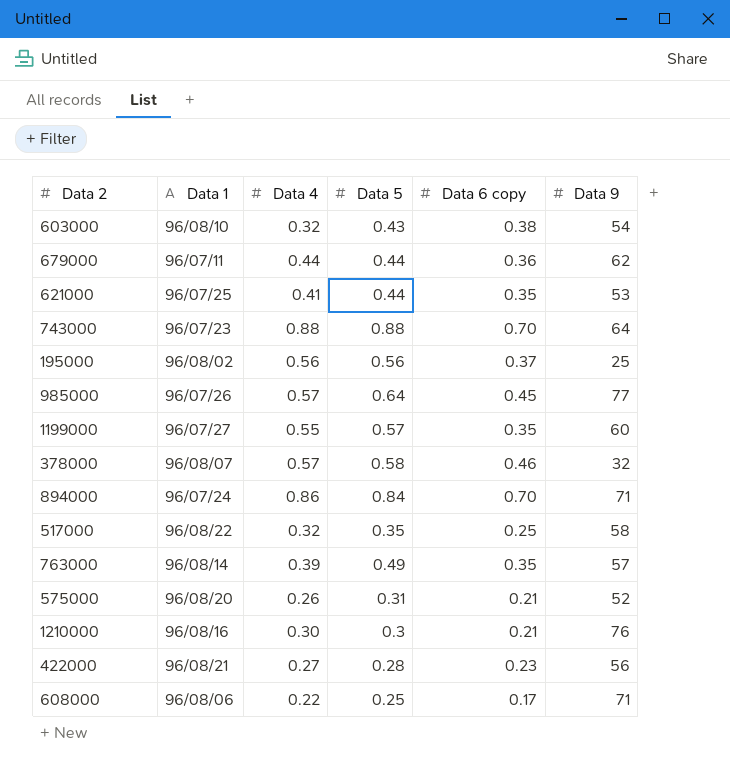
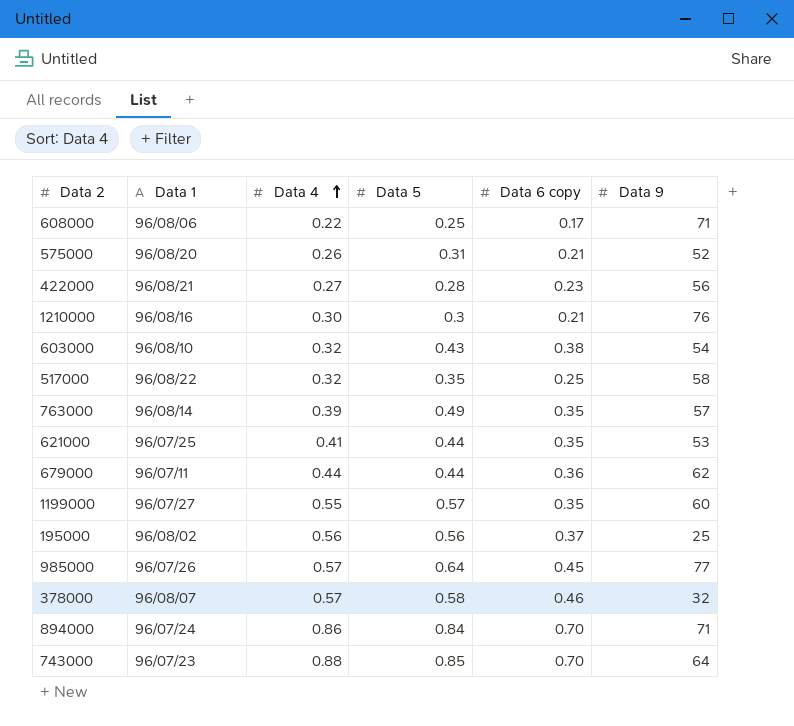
row order: none -> Data 4 ascending
743000 | Data 5: 0.88 -> 0.85

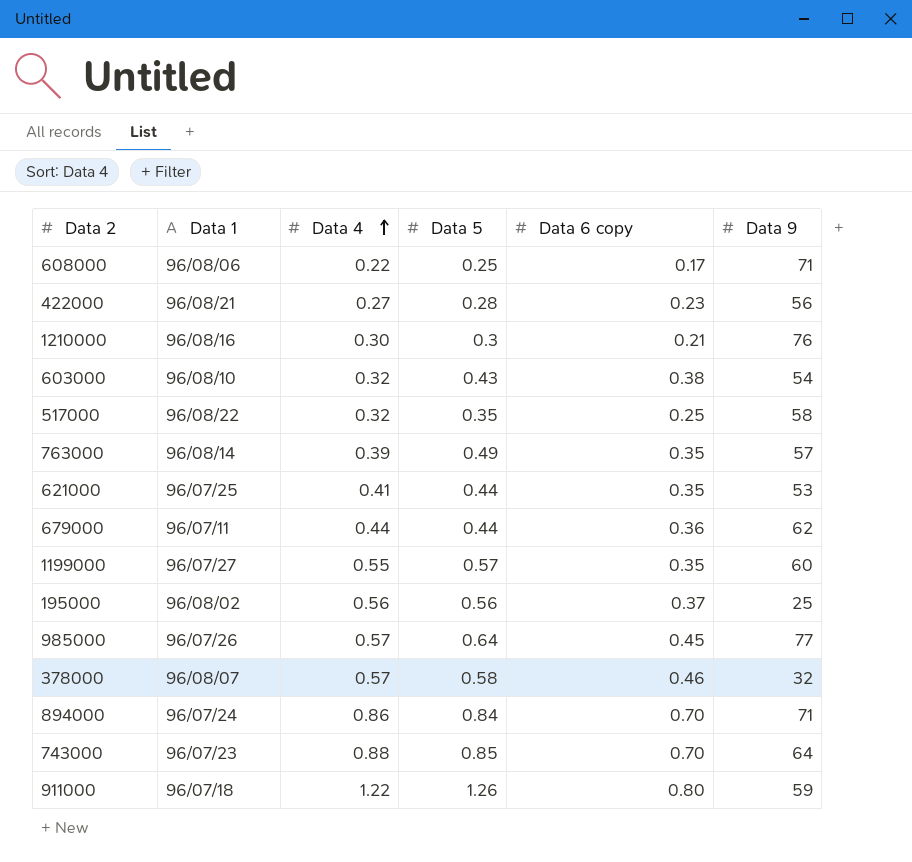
row 575000: 96/08/20 | 0.26 | 0.31 | 0.21 | 52 -> none
row 911000: none -> 96/07/18 | 1.22 | 1.26 | 0.80 | 59

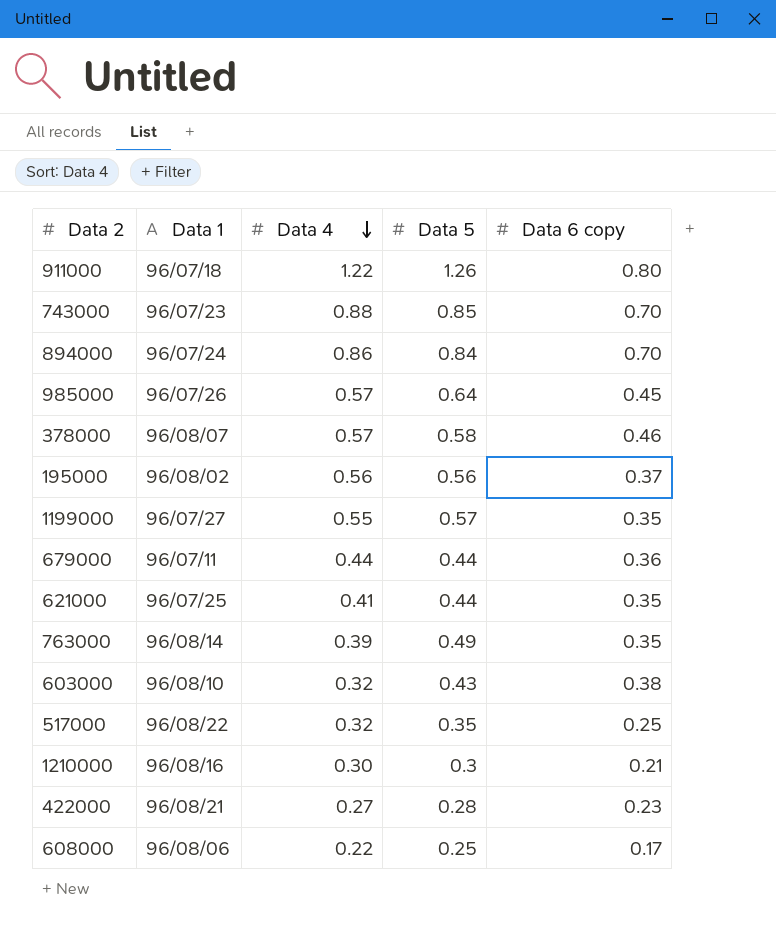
row order: Data 4 ascending -> Data 4 descending
column Data 9 | position: 6 -> none

